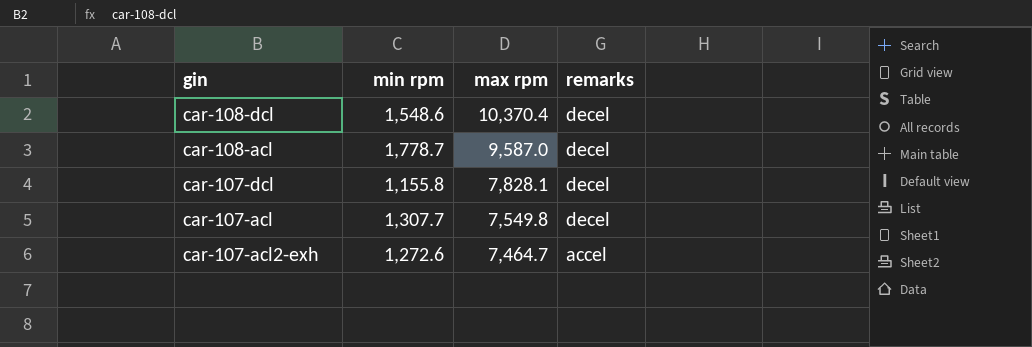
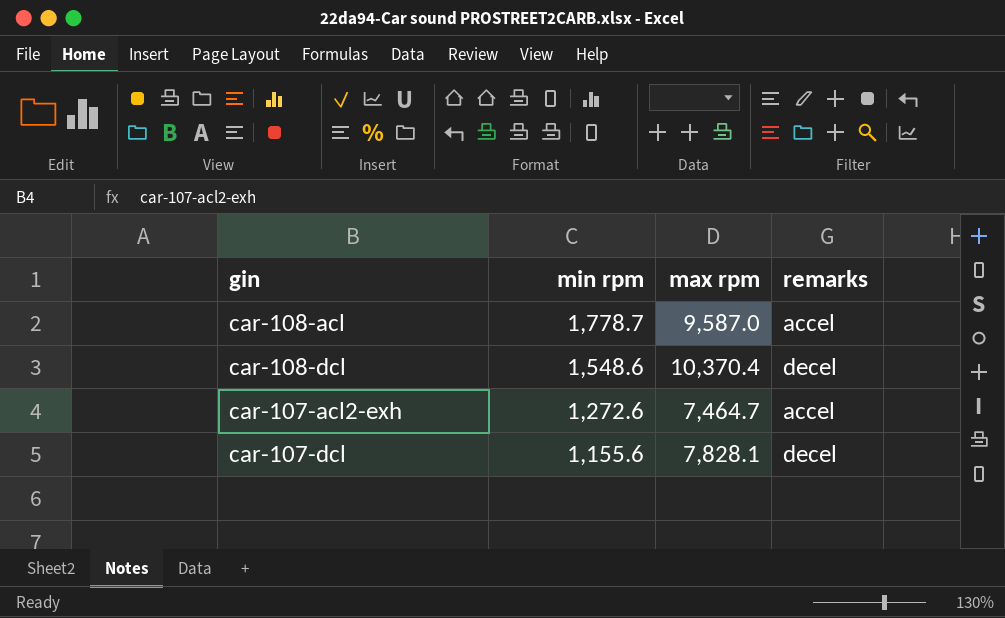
row order: max rpm descending -> min rpm descending
row car-107-acl: 1,307.7 | 7,549.8 | decel -> none
car-108-acl | remarks: decel -> accel
car-107-dcl | min rpm: 1,155.8 -> 1,155.6

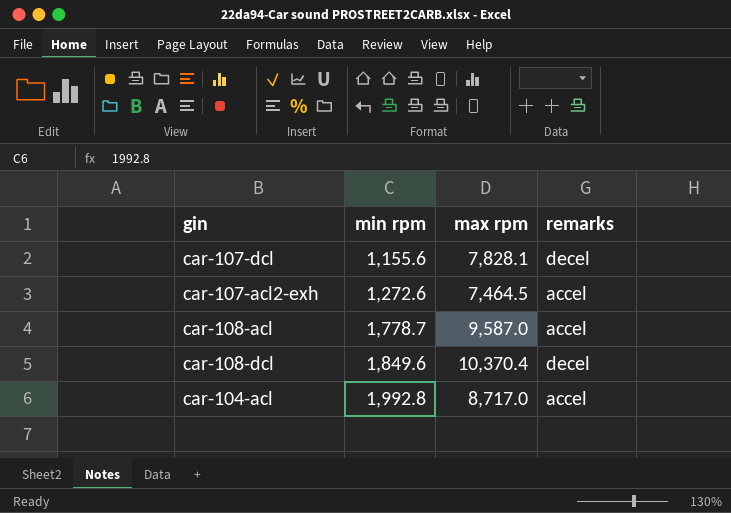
row order: min rpm descending -> min rpm ascending
car-107-acl2-exh | max rpm: 7,464.7 -> 7,464.5
car-108-dcl | min rpm: 1,548.6 -> 1,849.6
row car-104-acl: none -> 1,992.8 | 8,717.0 | accel

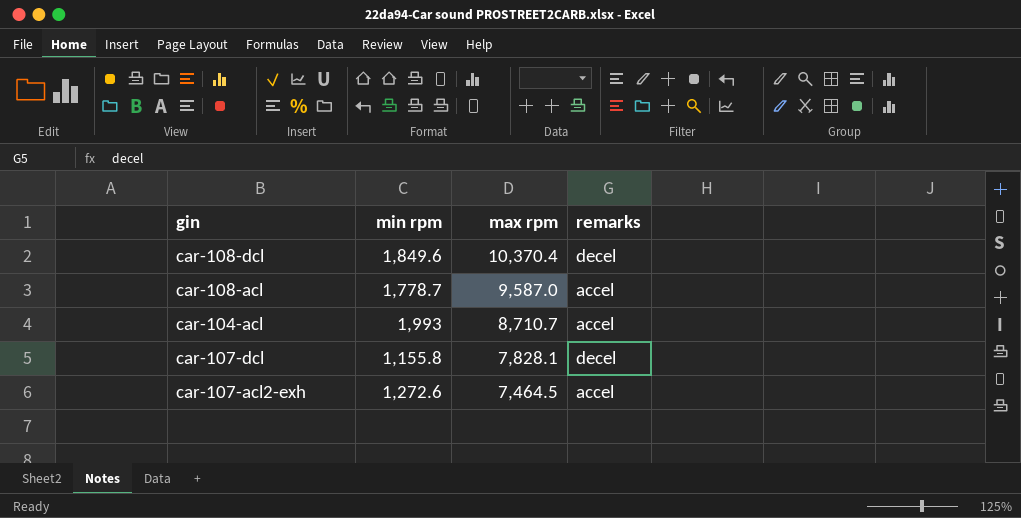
row order: min rpm ascending -> max rpm descending
car-104-acl | min rpm: 1,992.8 -> 1,993
car-104-acl | max rpm: 8,717.0 -> 8,710.7
car-107-dcl | min rpm: 1,155.6 -> 1,155.8

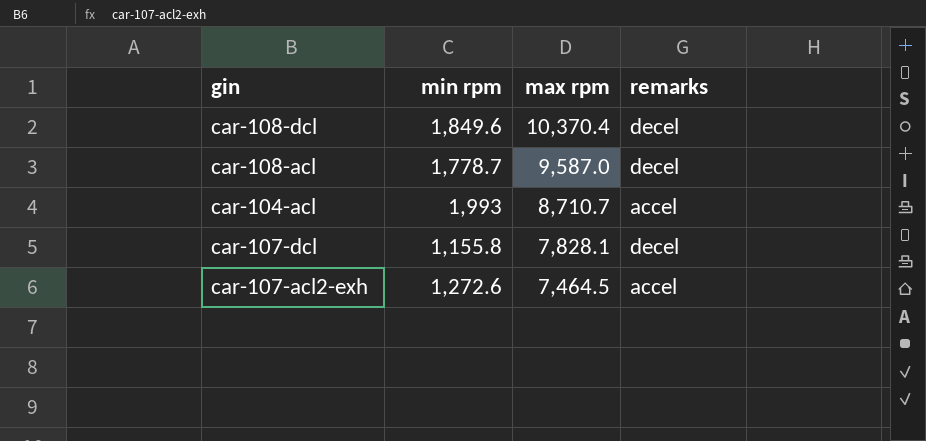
car-108-acl | remarks: accel -> decel

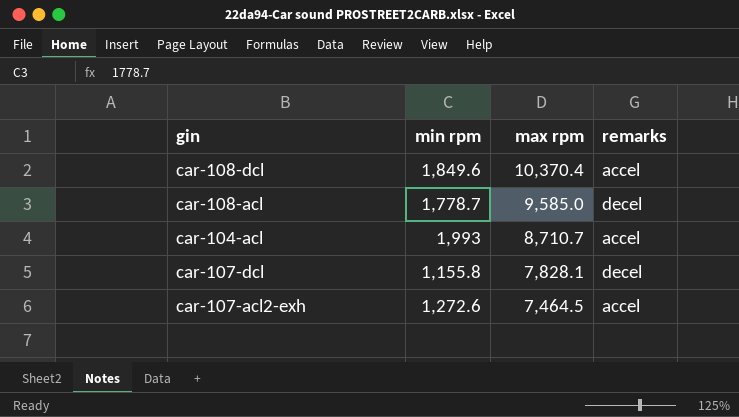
car-108-dcl | remarks: decel -> accel
car-108-acl | max rpm: 9,587.0 -> 9,585.0

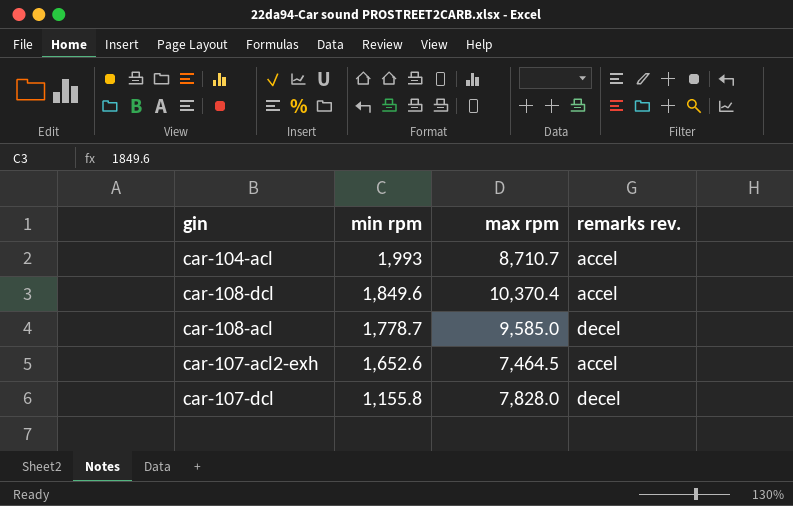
row order: max rpm descending -> min rpm descending
column name: remarks -> remarks rev.
car-107-acl2-exh | min rpm: 1,272.6 -> 1,652.6
car-107-dcl | max rpm: 7,828.1 -> 7,828.0

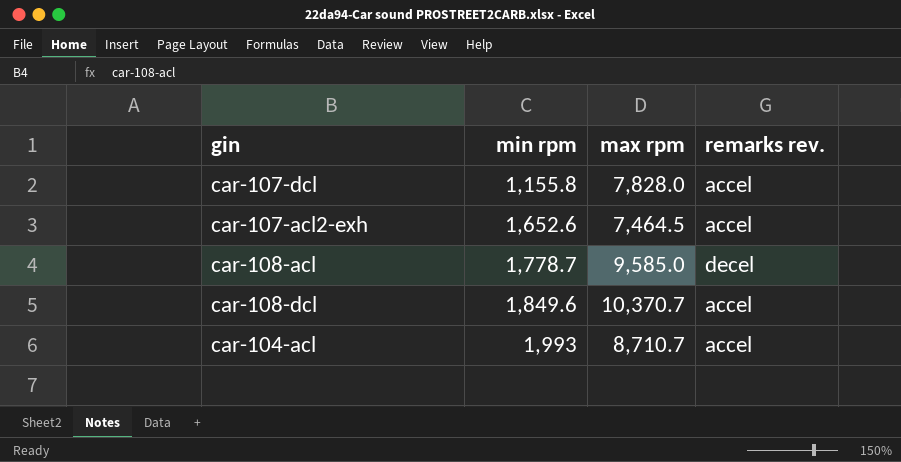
row order: min rpm descending -> min rpm ascending
car-107-dcl | remarks rev.: decel -> accel
car-108-dcl | max rpm: 10,370.4 -> 10,370.7

